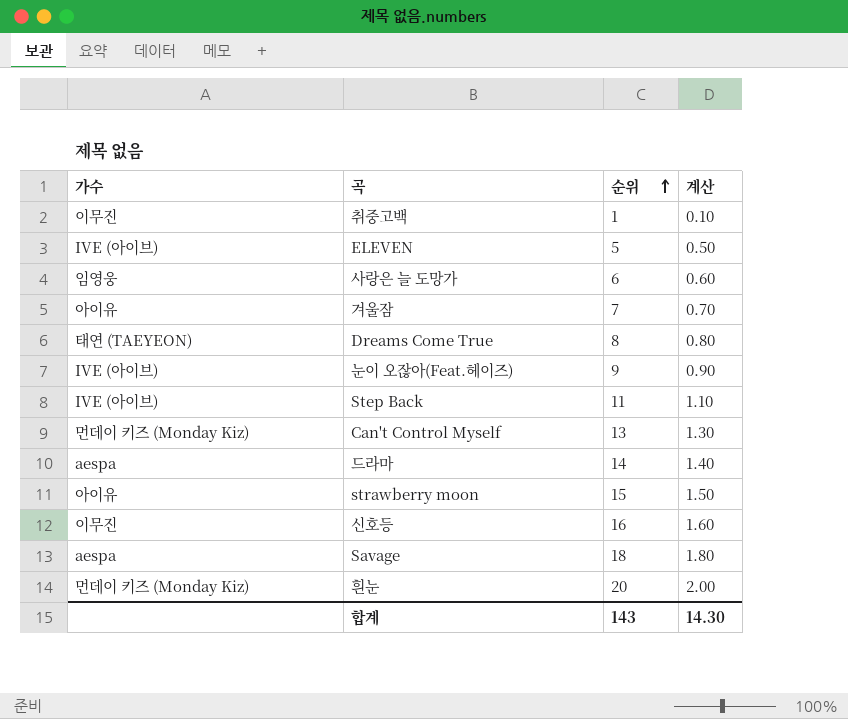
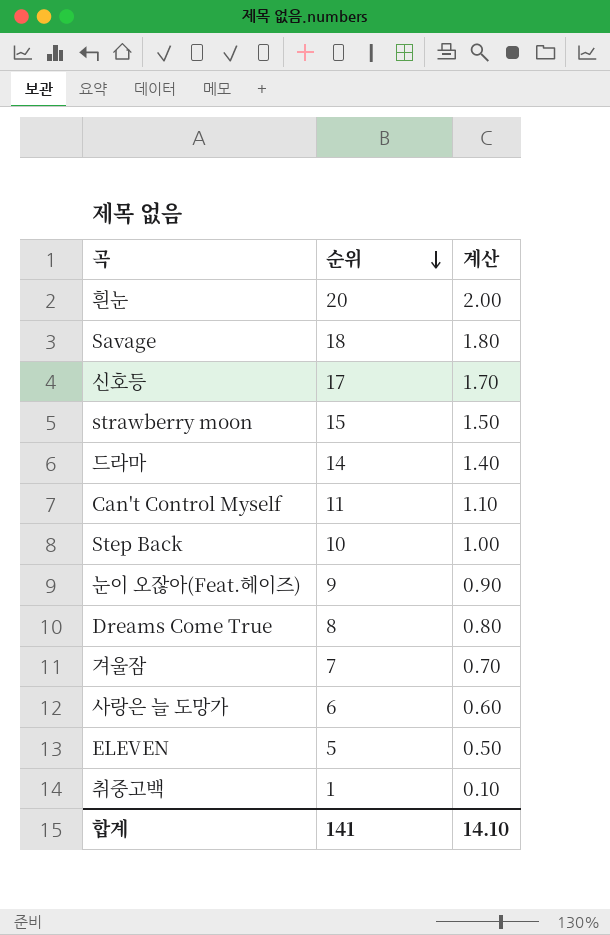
row order: 순위 ascending -> 순위 descending
column 가수 | position: 1 -> none
신호등 | 순위: 16 -> 17
신호등 | 계산: 1.60 -> 1.70
Can't Control Myself | 순위: 13 -> 11
Can't Control Myself | 계산: 1.30 -> 1.10
Step Back | 순위: 11 -> 10
Step Back | 계산: 1.10 -> 1.00
합계 | 순위: 143 -> 141
합계 | 계산: 14.30 -> 14.10

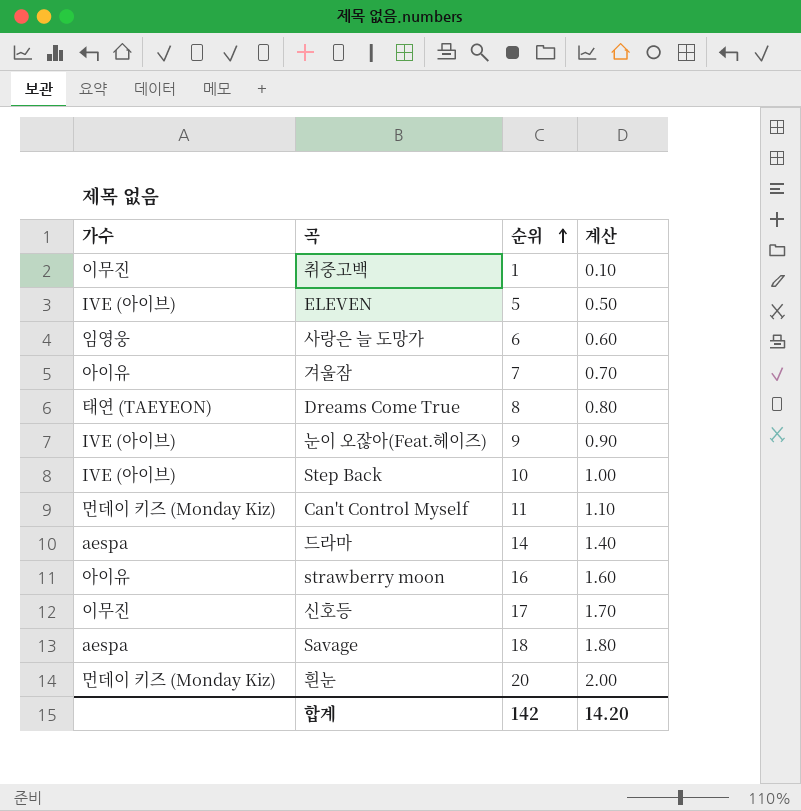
row order: 순위 descending -> 순위 ascending
column 가수 | position: none -> 1
strawberry moon | 순위: 15 -> 16
strawberry moon | 계산: 1.50 -> 1.60
합계 | 순위: 141 -> 142
합계 | 계산: 14.10 -> 14.20

